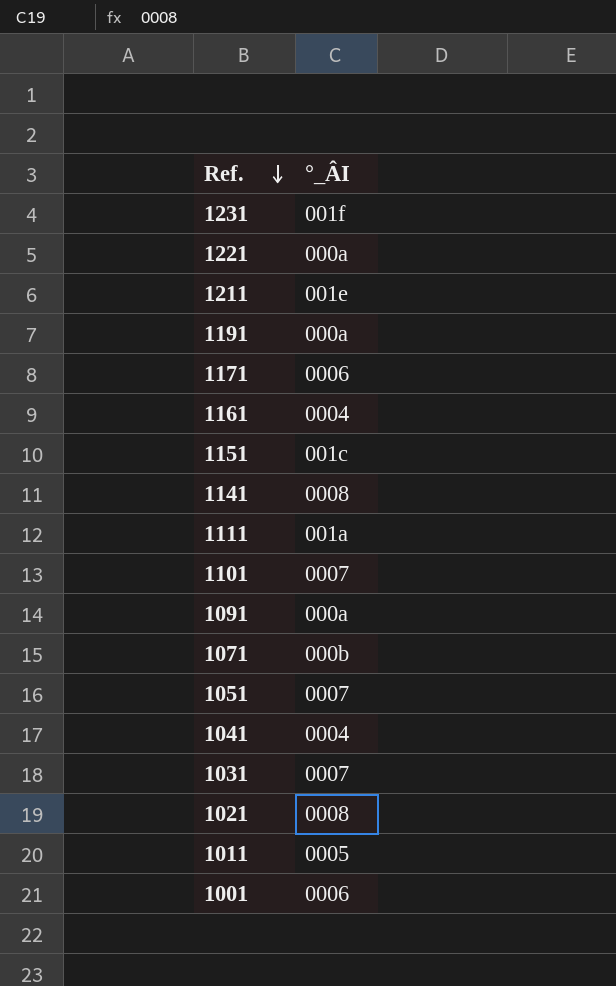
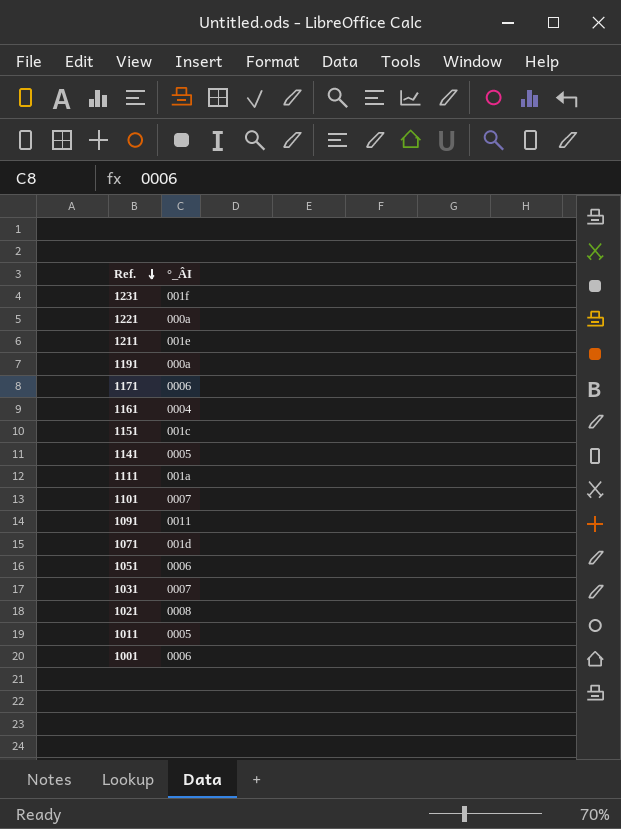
row 1041: 0004 -> none
1141 | °_ÂI: 0008 -> 0005
1091 | °_ÂI: 000a -> 0011
1071 | °_ÂI: 000b -> 001d
1051 | °_ÂI: 0007 -> 0006

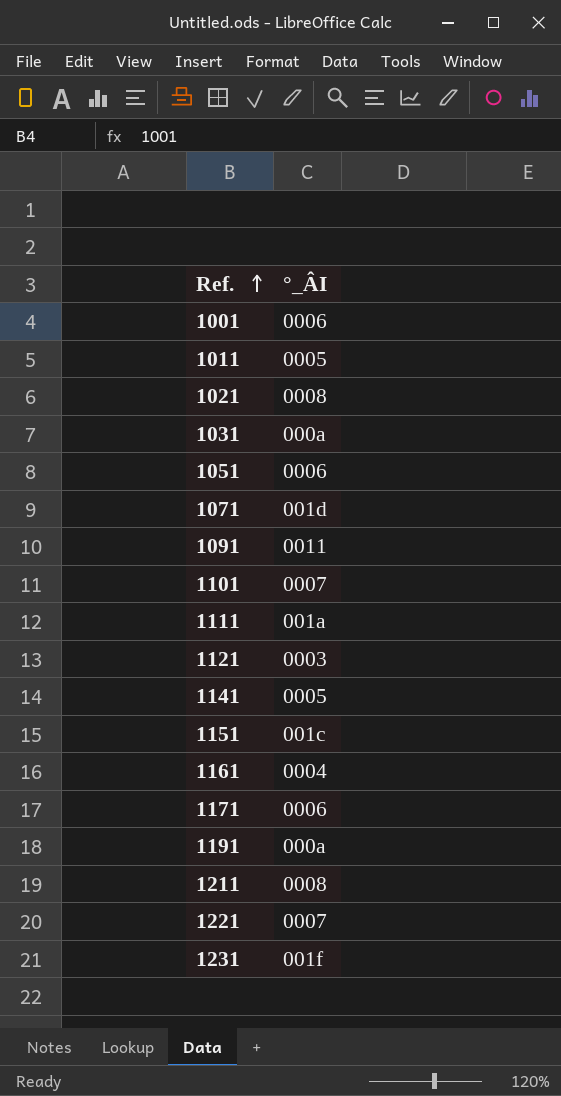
row order: Ref. descending -> Ref. ascending
1031 | °_ÂI: 0007 -> 000a
row 1121: none -> 0003
1211 | °_ÂI: 001e -> 0008
1221 | °_ÂI: 000a -> 0007

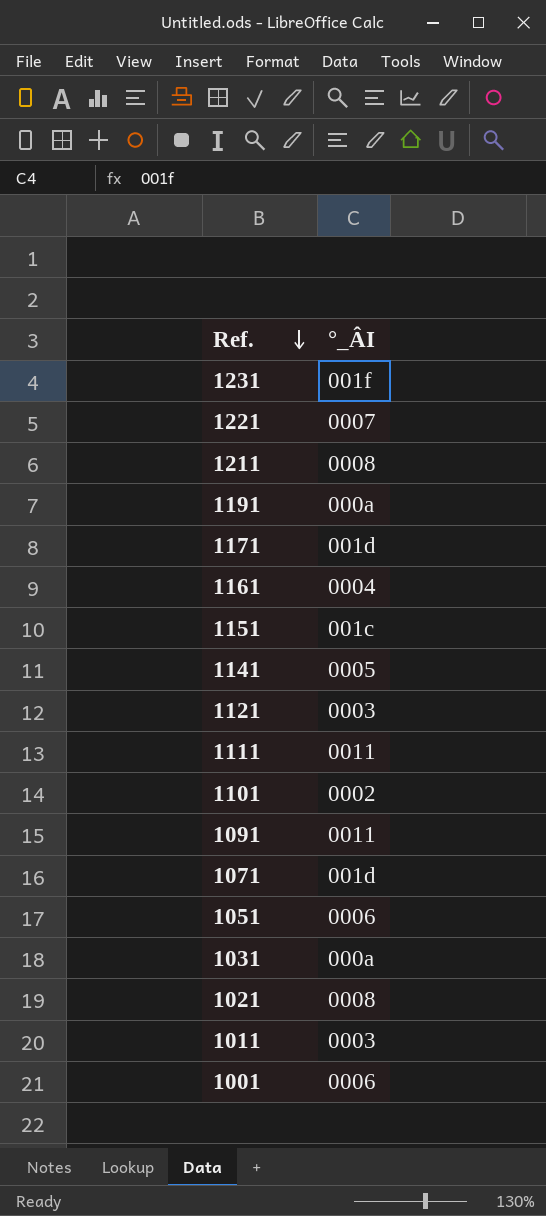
row order: Ref. ascending -> Ref. descending
1171 | °_ÂI: 0006 -> 001d
1111 | °_ÂI: 001a -> 0011
1101 | °_ÂI: 0007 -> 0002
1011 | °_ÂI: 0005 -> 0003

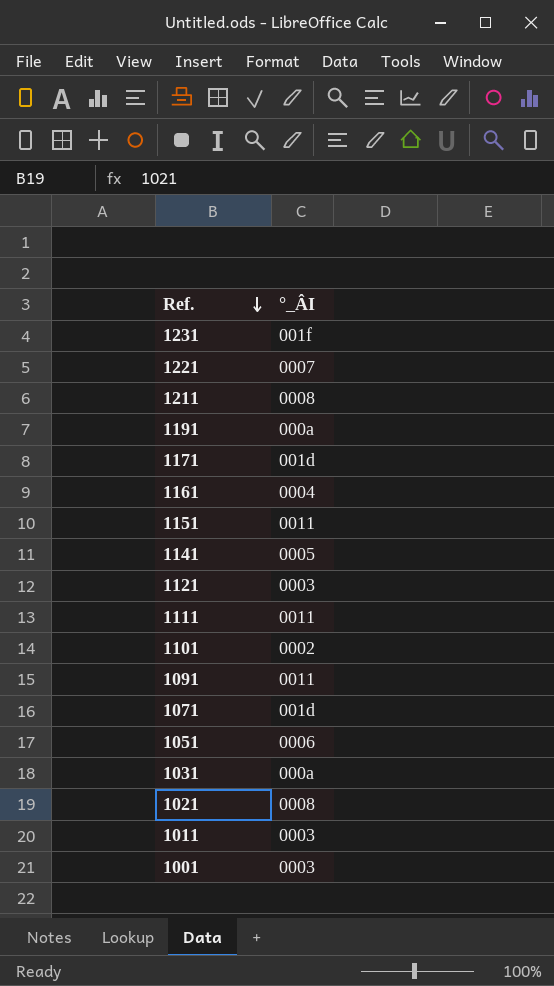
1151 | °_ÂI: 001c -> 0011
1001 | °_ÂI: 0006 -> 0003

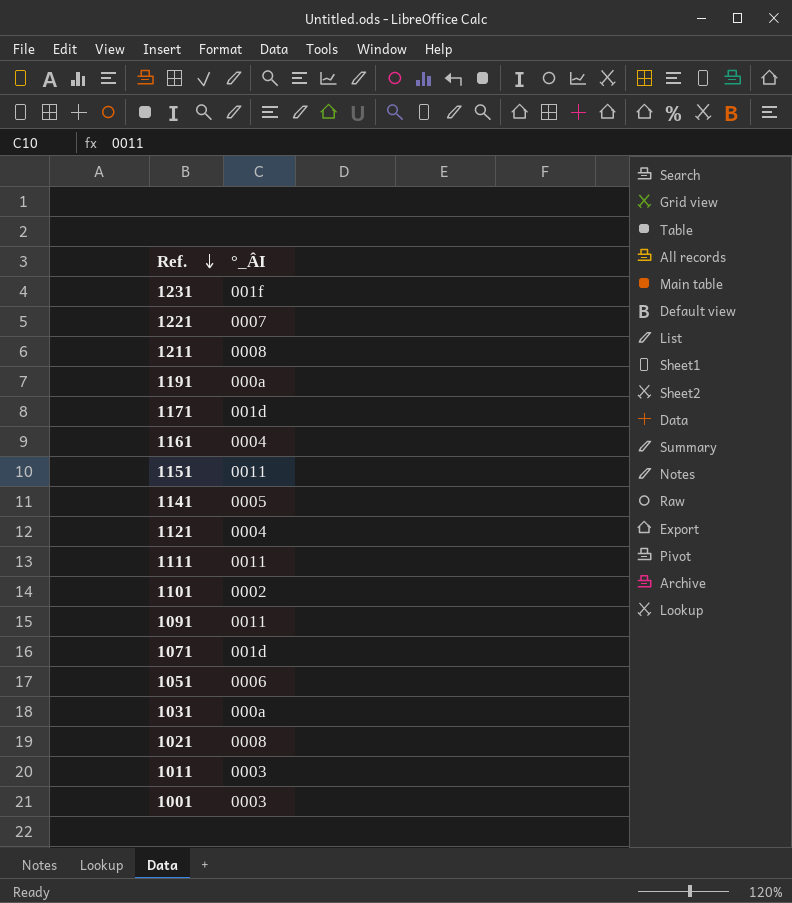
1121 | °_ÂI: 0003 -> 0004

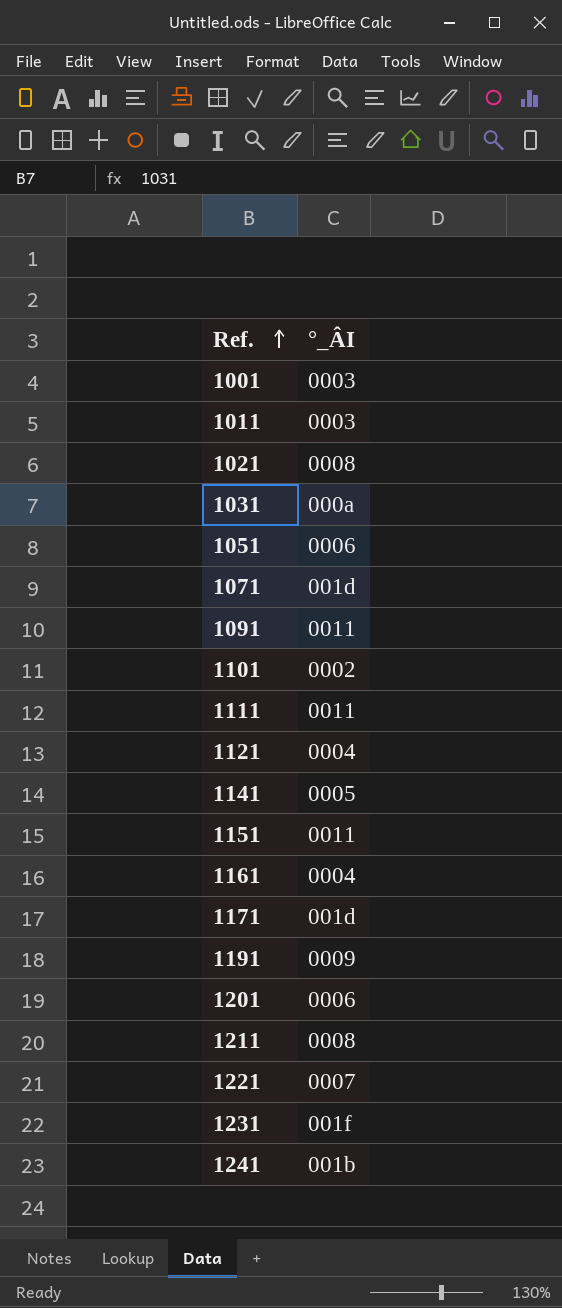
row order: Ref. descending -> Ref. ascending
1191 | °_ÂI: 000a -> 0009
row 1201: none -> 0006
row 1241: none -> 001b

